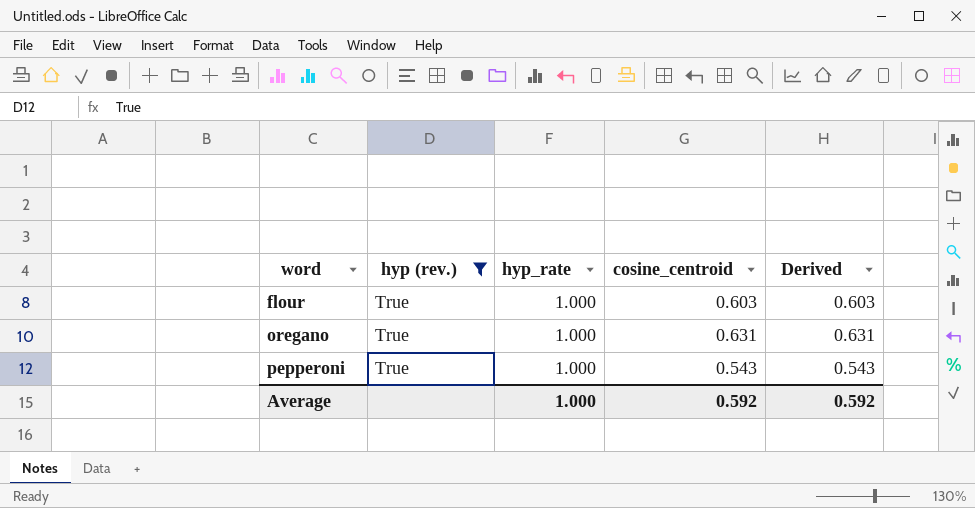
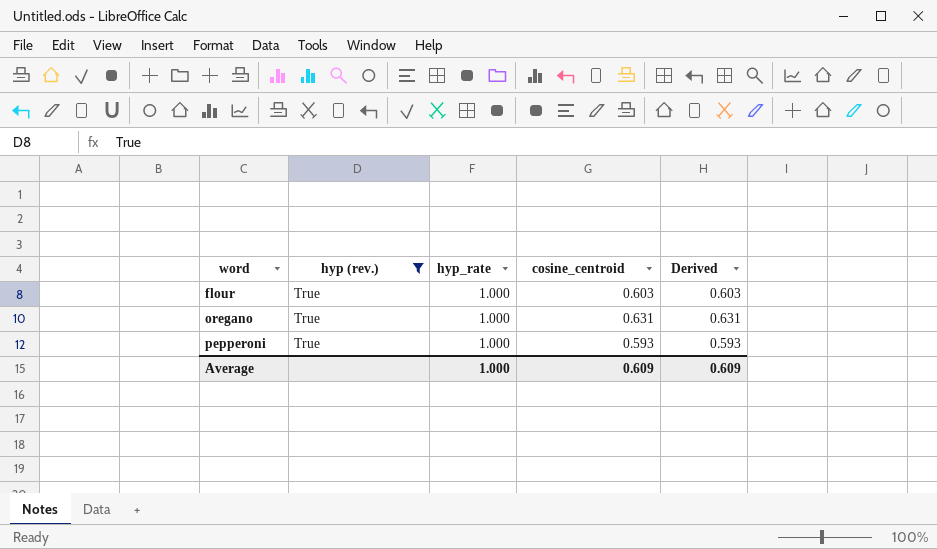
pepperoni | cosine_centroid: 0.543 -> 0.593
pepperoni | Derived: 0.543 -> 0.593
Average | cosine_centroid: 0.592 -> 0.609
Average | Derived: 0.592 -> 0.609

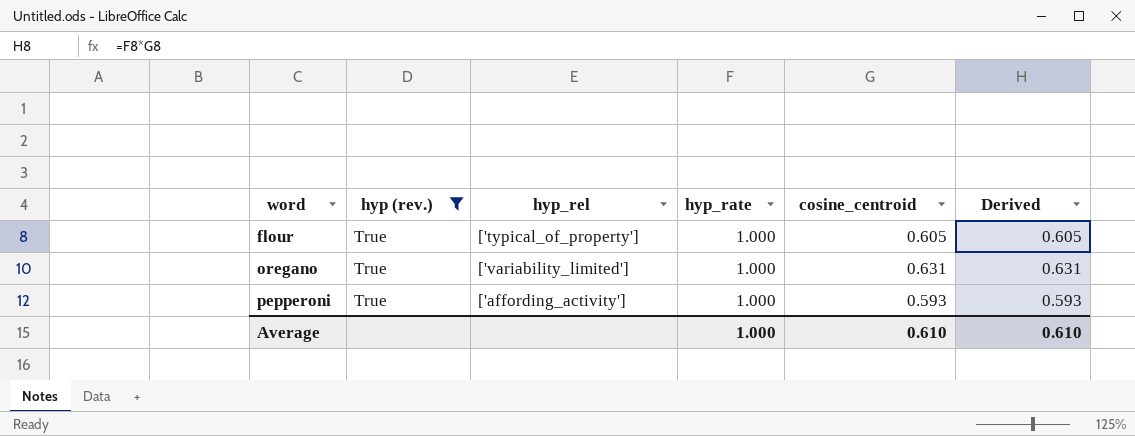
column hyp_rel | position: none -> 3
flour | cosine_centroid: 0.603 -> 0.605
flour | Derived: 0.603 -> 0.605
Average | cosine_centroid: 0.609 -> 0.610
Average | Derived: 0.609 -> 0.610

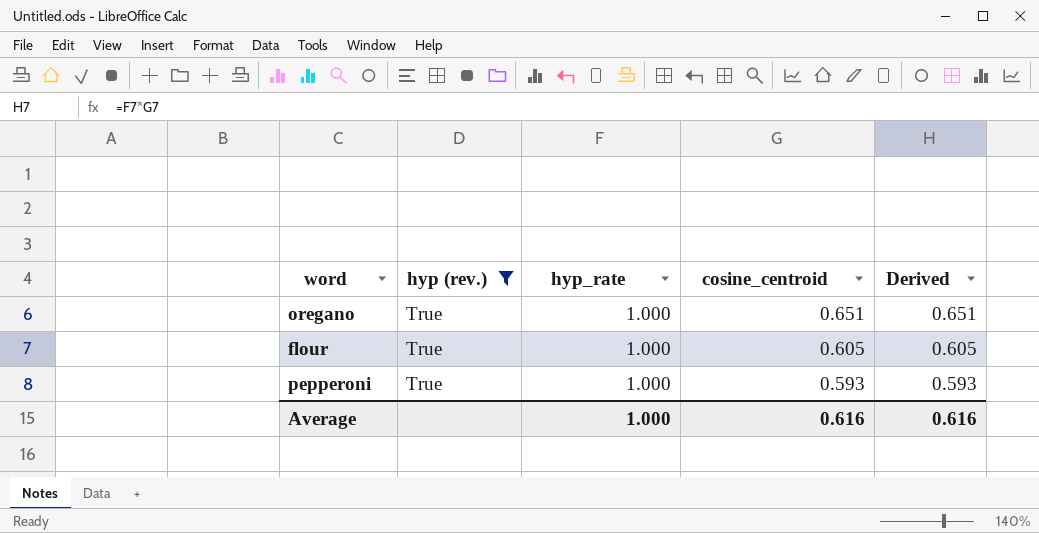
row order: word ascending -> cosine_centroid descending
column hyp_rel | position: 3 -> none
oregano | cosine_centroid: 0.631 -> 0.651
oregano | Derived: 0.631 -> 0.651
Average | cosine_centroid: 0.610 -> 0.616
Average | Derived: 0.610 -> 0.616

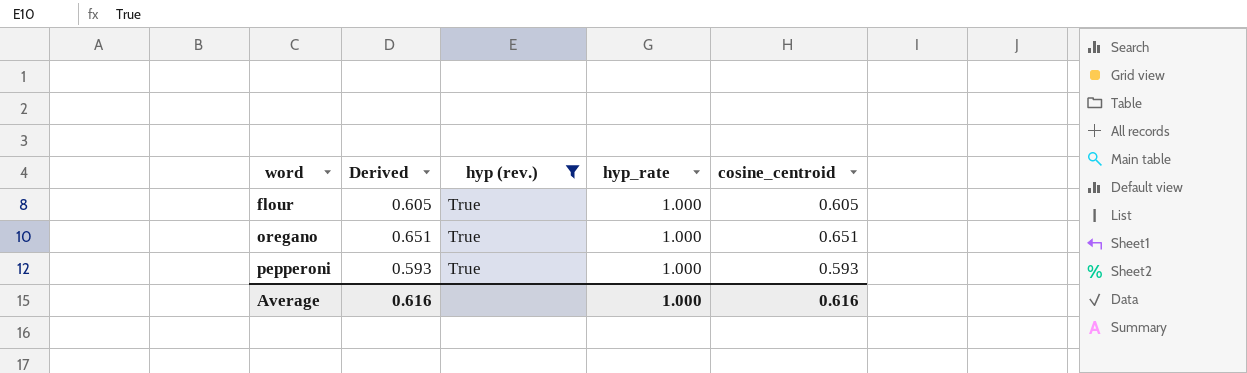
row order: cosine_centroid descending -> word ascending
column Derived | position: 5 -> 2

